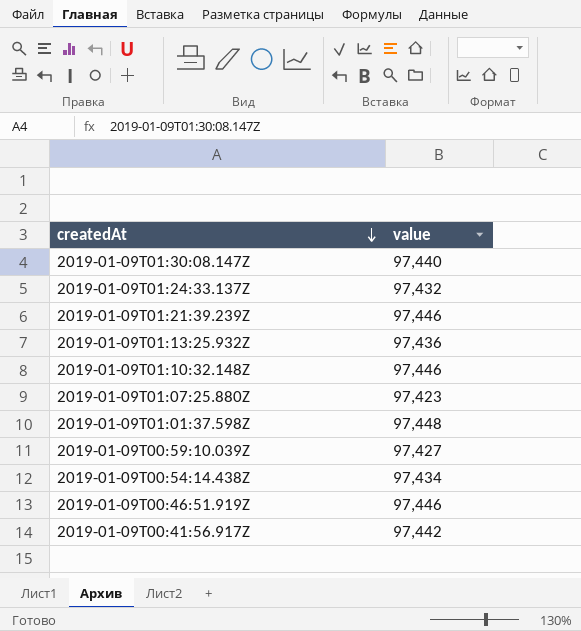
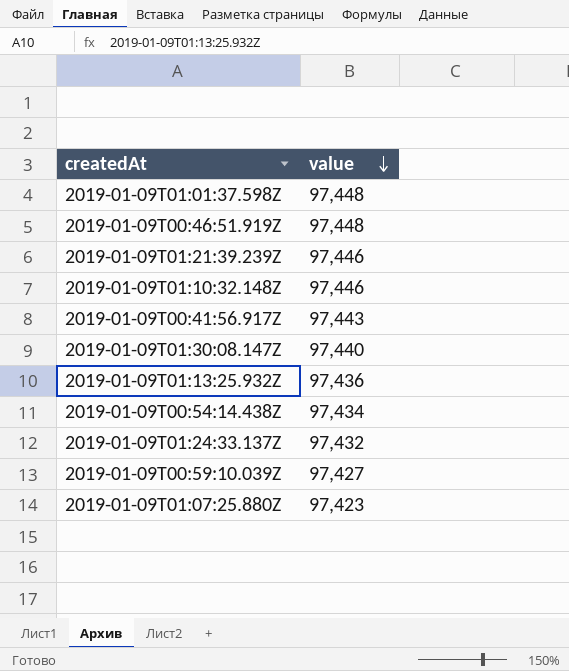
row order: createdAt descending -> value descending
2019-01-09T00:46:51.919Z | value: 97,446 -> 97,448
2019-01-09T00:41:56.917Z | value: 97,442 -> 97,443

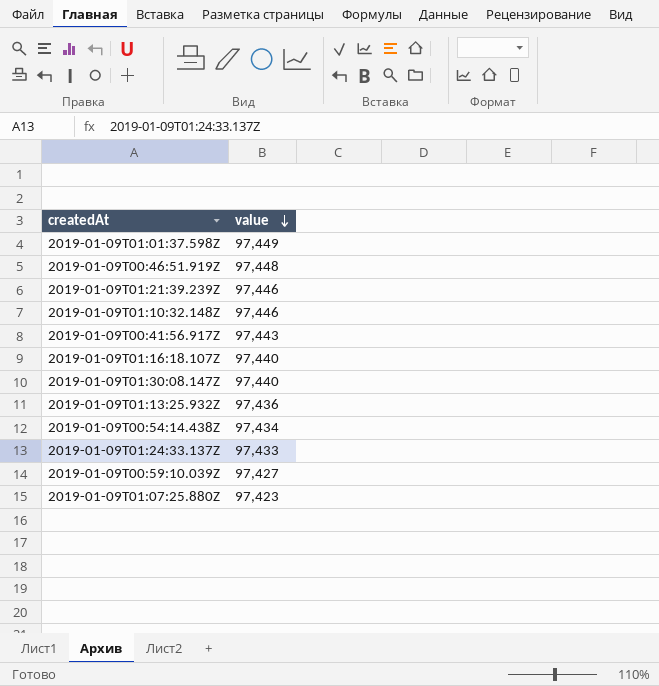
2019-01-09T01:01:37.598Z | value: 97,448 -> 97,449
row 2019-01-09T01:16:18.107Z: none -> 97,440
2019-01-09T01:24:33.137Z | value: 97,432 -> 97,433

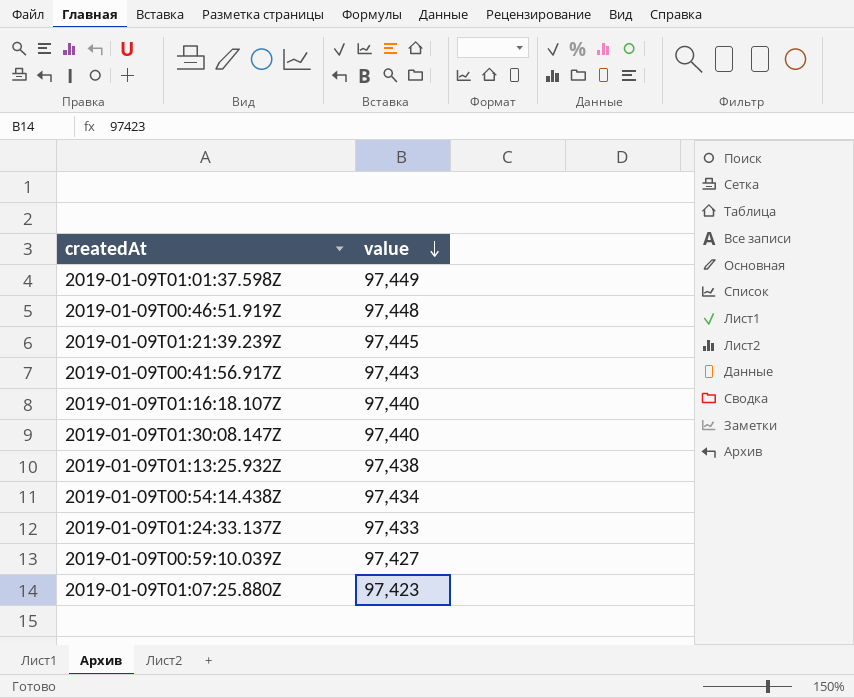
row 2019-01-09T01:10:32.148Z: 97,446 -> none
2019-01-09T01:21:39.239Z | value: 97,446 -> 97,445
2019-01-09T01:13:25.932Z | value: 97,436 -> 97,438

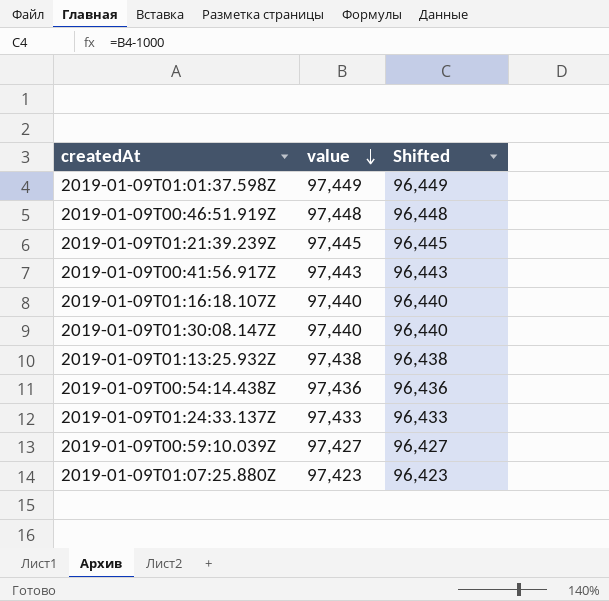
column Shifted | formula: none -> [value] - 1000
2019-01-09T00:54:14.438Z | value: 97,434 -> 97,436

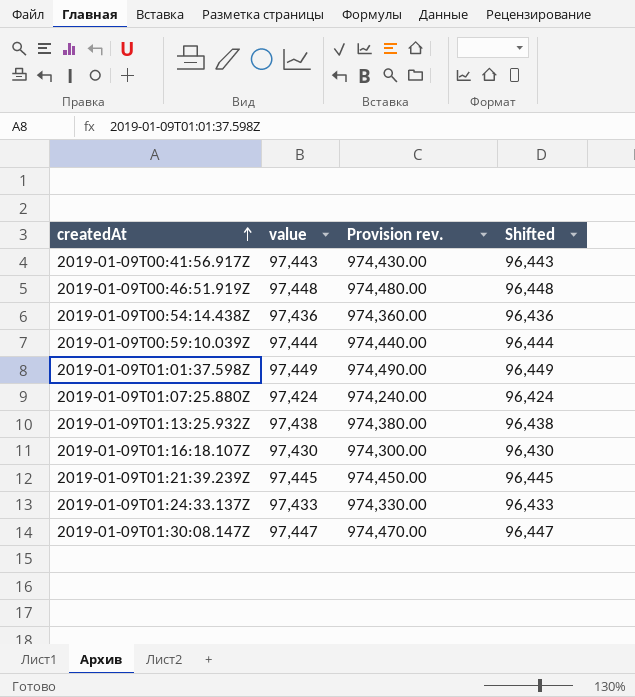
row order: value descending -> createdAt ascending
column Provision rev. | formula: none -> [value] * 10
2019-01-09T00:59:10.039Z | value: 97,427 -> 97,444
2019-01-09T00:59:10.039Z | Shifted: 96,427 -> 96,444
2019-01-09T01:07:25.880Z | value: 97,423 -> 97,424
2019-01-09T01:07:25.880Z | Shifted: 96,423 -> 96,424
2019-01-09T01:16:18.107Z | value: 97,440 -> 97,430
2019-01-09T01:16:18.107Z | Shifted: 96,440 -> 96,430
2019-01-09T01:30:08.147Z | value: 97,440 -> 97,447
2019-01-09T01:30:08.147Z | Shifted: 96,440 -> 96,447

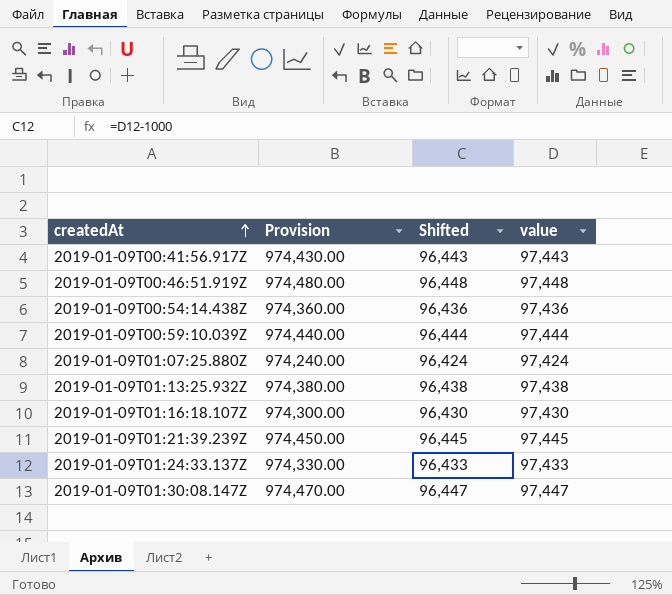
column name: Provision rev. -> Provision
column value | position: 2 -> 4
row 2019-01-09T01:01:37.598Z: 97,449 | 974,490.00 | 96,449 -> none

